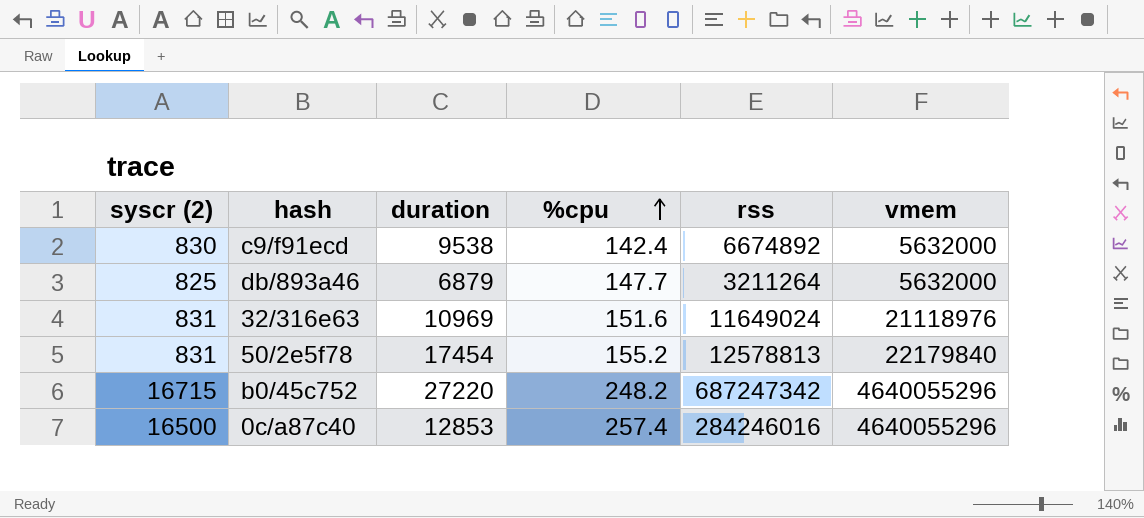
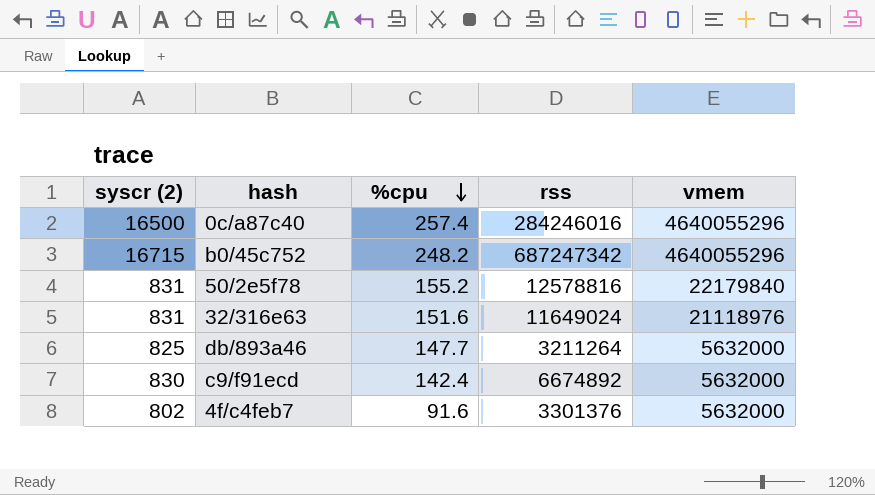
row order: %cpu ascending -> %cpu descending
column duration | position: 3 -> none
50/2e5f78 | rss: 12578813 -> 12578816
row 4f/c4feb7: none -> 802 | 91.6 | 3301376 | 5632000

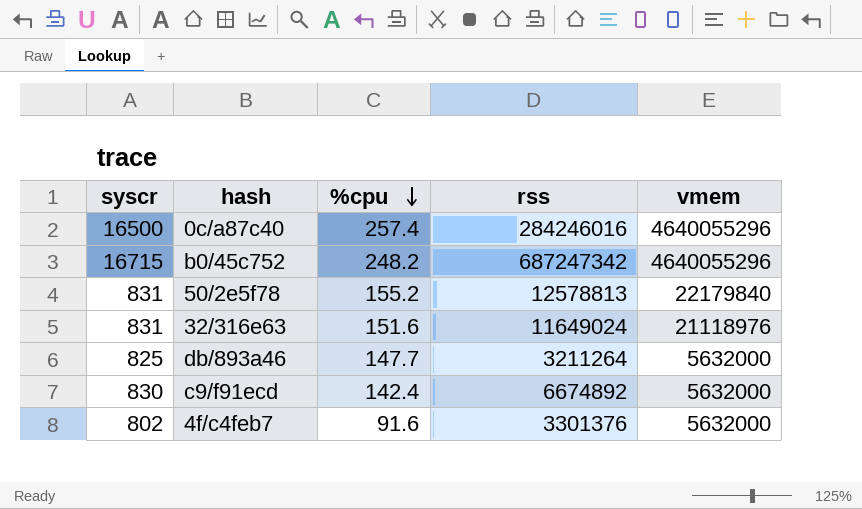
column name: syscr (2) -> syscr
50/2e5f78 | rss: 12578816 -> 12578813

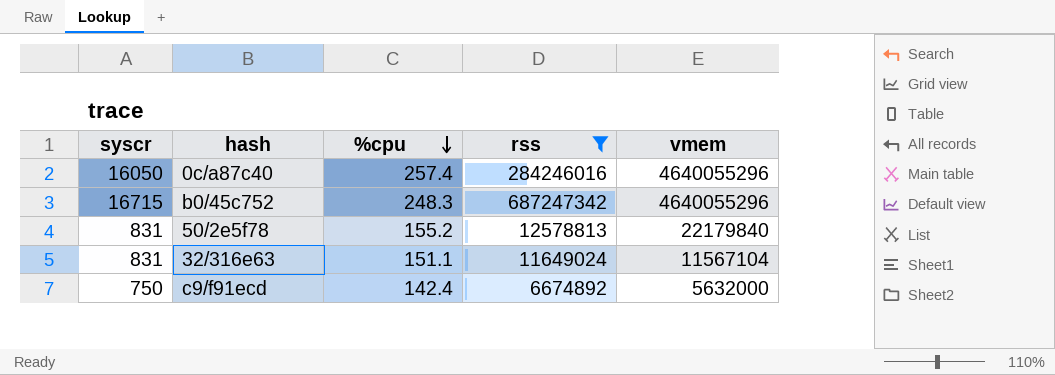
filter: none -> rss >= 6674892
0c/a87c40 | syscr: 16500 -> 16050
b0/45c752 | %cpu: 248.2 -> 248.3
32/316e63 | %cpu: 151.6 -> 151.1
32/316e63 | vmem: 21118976 -> 11567104
c9/f91ecd | syscr: 830 -> 750

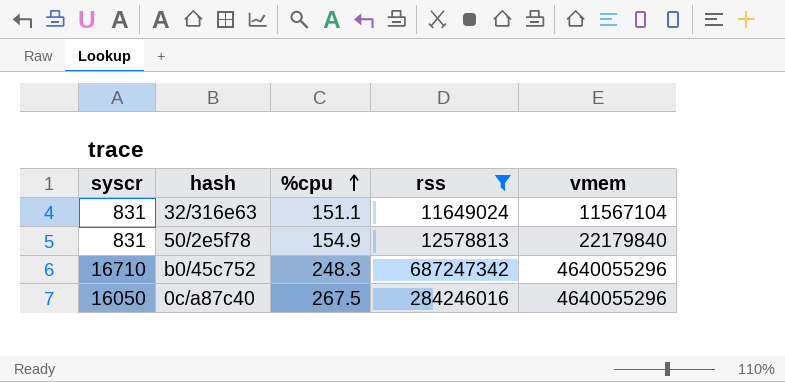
row order: %cpu descending -> %cpu ascending
row c9/f91ecd: 750 | 142.4 | 6674892 | 5632000 -> none
50/2e5f78 | %cpu: 155.2 -> 154.9
b0/45c752 | syscr: 16715 -> 16710
0c/a87c40 | %cpu: 257.4 -> 267.5

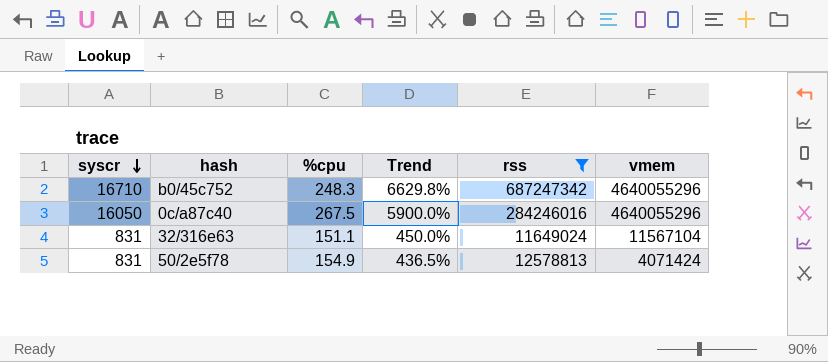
row order: %cpu ascending -> syscr descending
column Trend | formula: none -> ([syscr] - [%cpu]) / [%cpu]
50/2e5f78 | vmem: 22179840 -> 4071424

